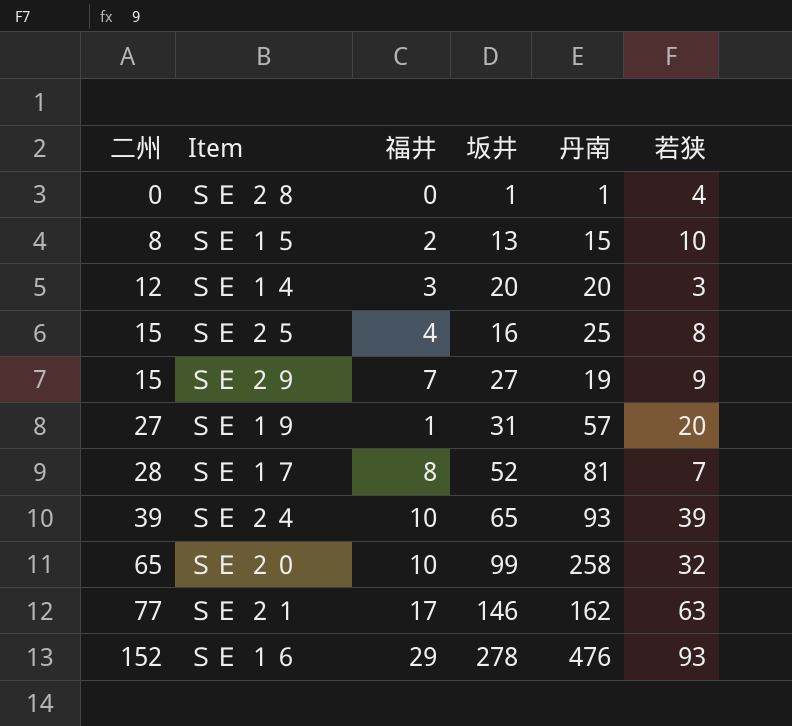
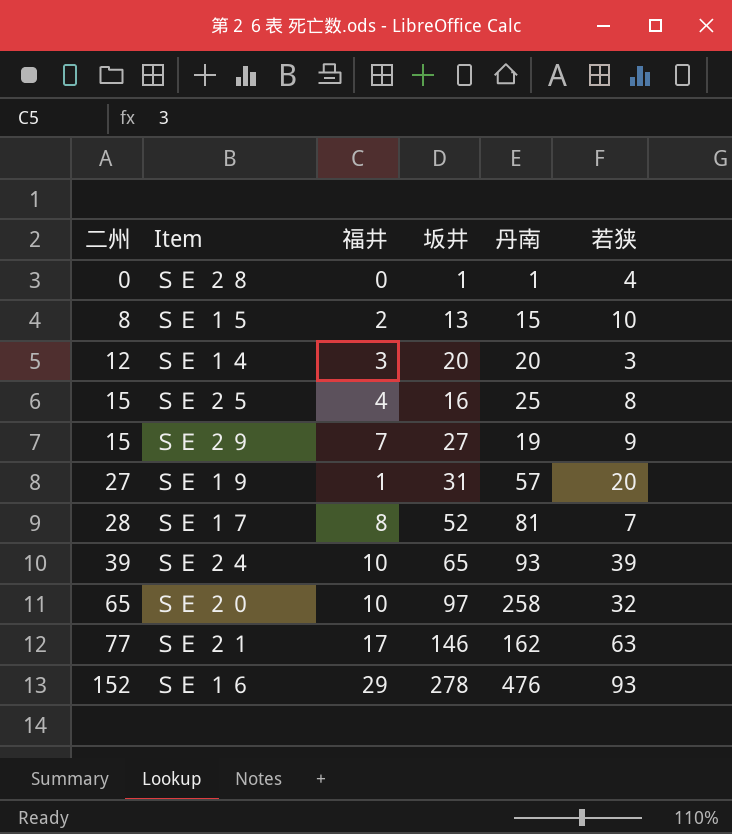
ＳＥ ２０ | 坂井: 99 -> 97

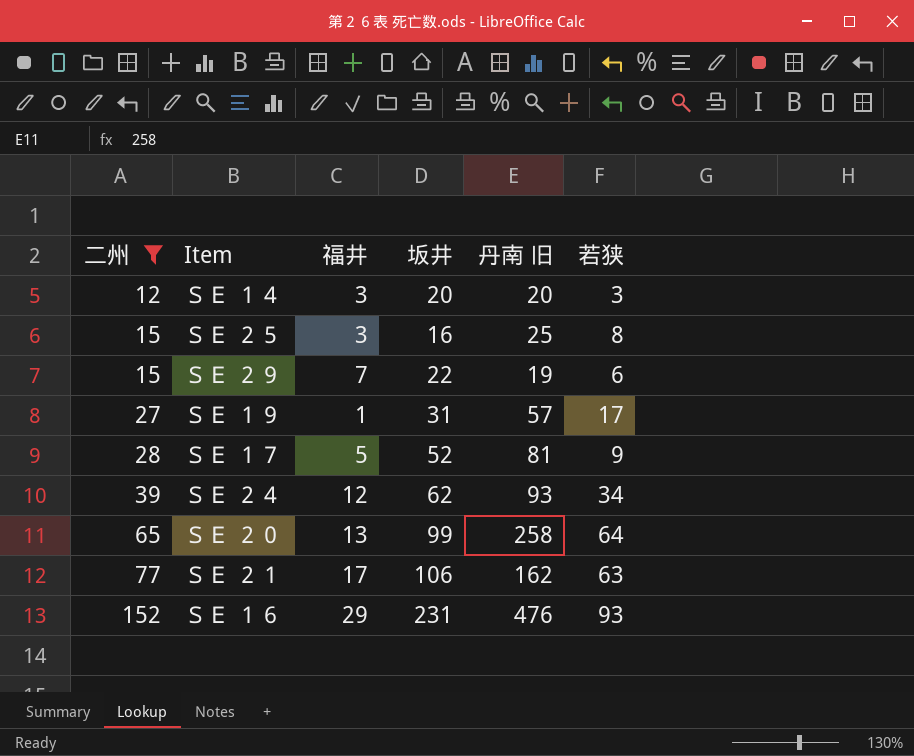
filter: none -> 二州 >= 12
column name: 丹南 -> 丹南 旧
ＳＥ ２５ | 福井: 4 -> 3
ＳＥ ２９ | 坂井: 27 -> 22
ＳＥ ２９ | 若狭: 9 -> 6
ＳＥ １９ | 若狭: 20 -> 17
ＳＥ １７ | 福井: 8 -> 5
ＳＥ １７ | 若狭: 7 -> 9
ＳＥ ２４ | 福井: 10 -> 12
ＳＥ ２４ | 坂井: 65 -> 62
ＳＥ ２４ | 若狭: 39 -> 34
ＳＥ ２０ | 福井: 10 -> 13
ＳＥ ２０ | 坂井: 97 -> 99
ＳＥ ２０ | 若狭: 32 -> 64
ＳＥ ２１ | 坂井: 146 -> 106
ＳＥ １６ | 坂井: 278 -> 231

